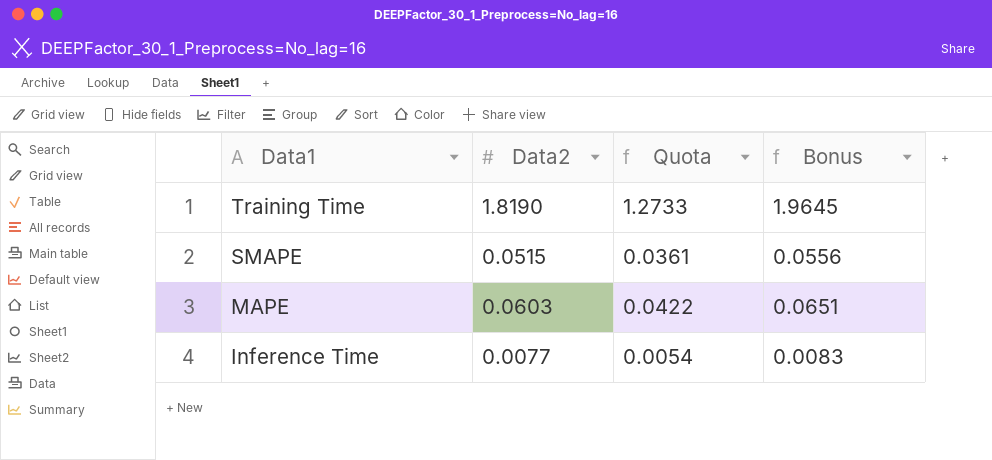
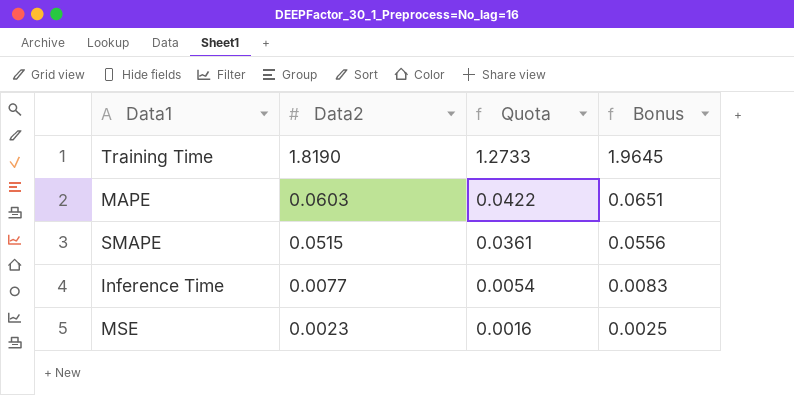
row order: Data1 descending -> Data2 descending
row MSE: none -> 0.0023 | 0.0016 | 0.0025

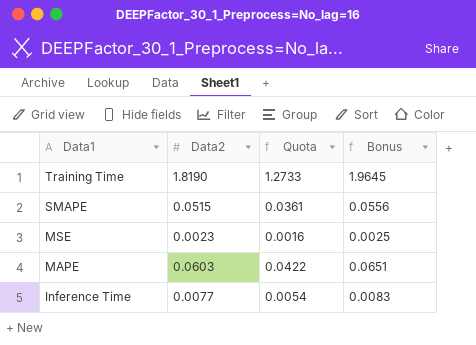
row order: Data2 descending -> Data1 descending

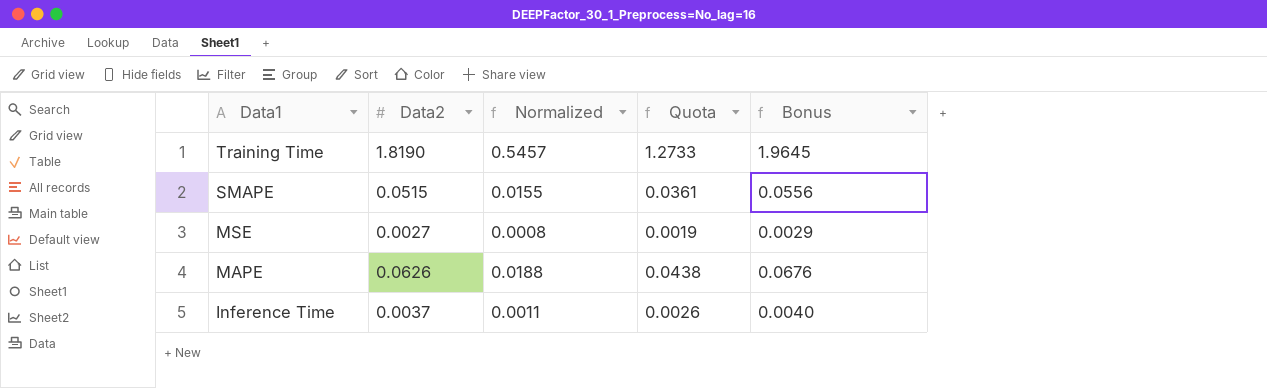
column Normalized | formula: none -> [Data2] * 0.3
MSE | Data2: 0.0023 -> 0.0027
MSE | Quota: 0.0016 -> 0.0019
MSE | Bonus: 0.0025 -> 0.0029
MAPE | Data2: 0.0603 -> 0.0626
MAPE | Quota: 0.0422 -> 0.0438
MAPE | Bonus: 0.0651 -> 0.0676
Inference Time | Data2: 0.0077 -> 0.0037
Inference Time | Quota: 0.0054 -> 0.0026
Inference Time | Bonus: 0.0083 -> 0.0040

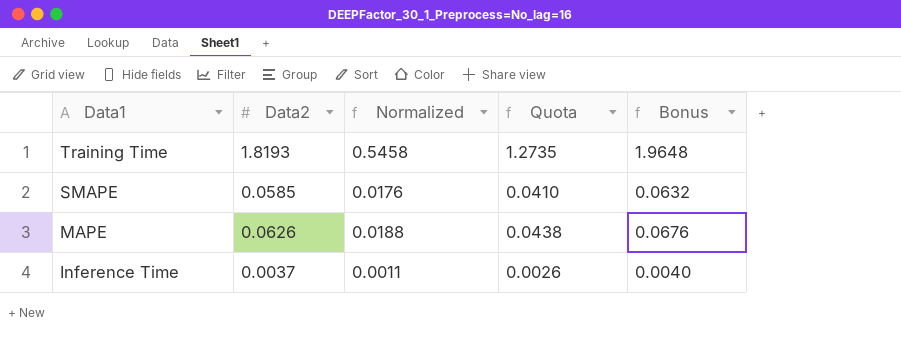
row MSE: 0.0027 | 0.0008 | 0.0019 | 0.0029 -> none
Training Time | Data2: 1.8190 -> 1.8193
Training Time | Normalized: 0.5457 -> 0.5458
Training Time | Quota: 1.2733 -> 1.2735
Training Time | Bonus: 1.9645 -> 1.9648
SMAPE | Data2: 0.0515 -> 0.0585
SMAPE | Normalized: 0.0155 -> 0.0176
SMAPE | Quota: 0.0361 -> 0.0410
SMAPE | Bonus: 0.0556 -> 0.0632

